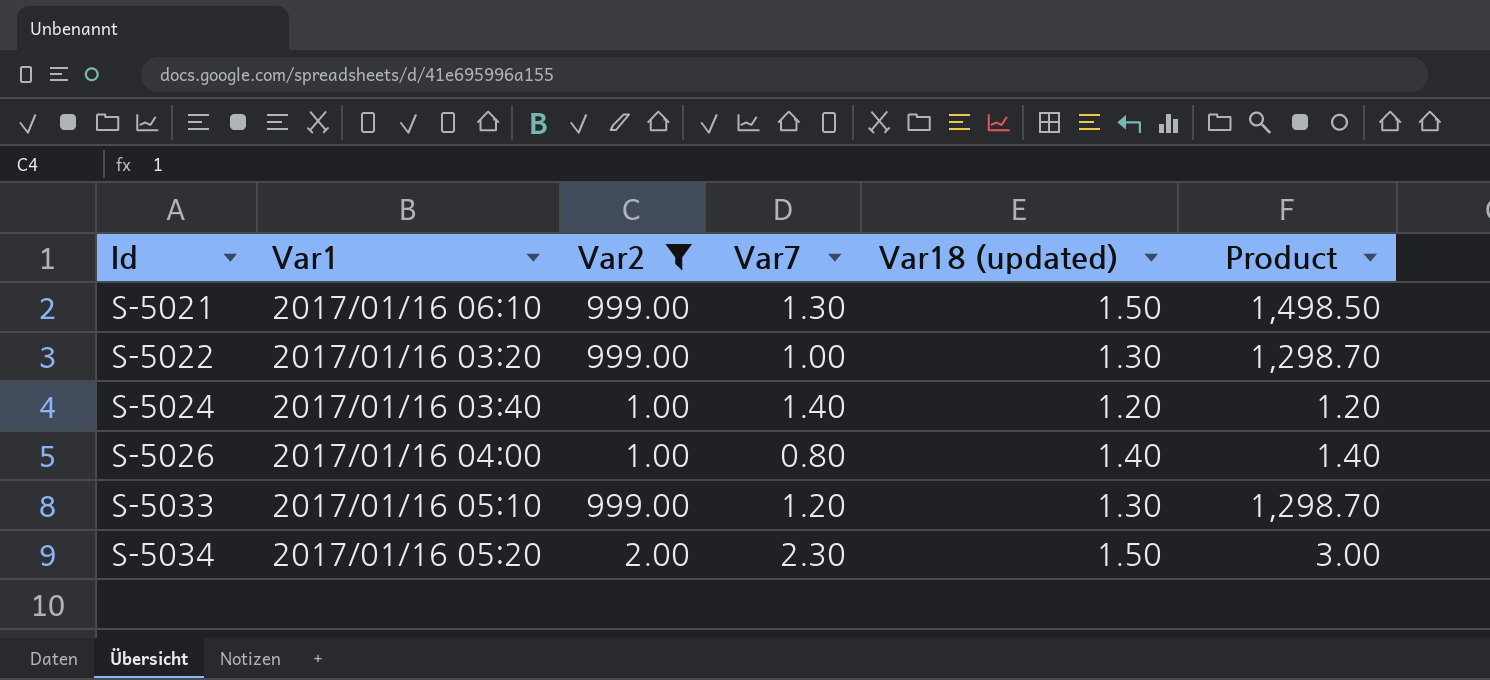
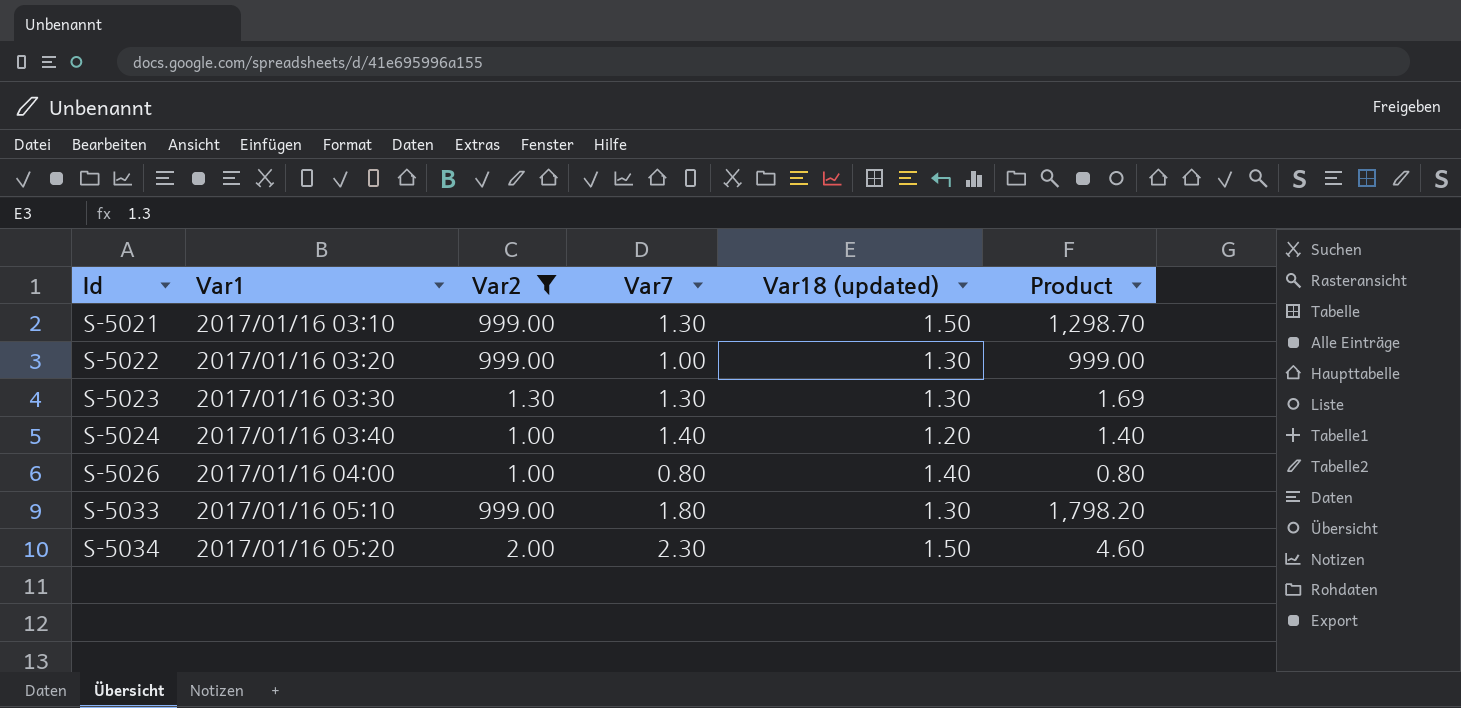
column Product | formula: [Var2] * [Var18 (updated)] -> [Var2] * [Var7]
S-5021 | Var1: 2017/01/16 06:10 -> 2017/01/16 03:10
row S-5023: none -> 2017/01/16 03:30 | 1.30 | 1.30 | 1.30 | 1.69
S-5033 | Var7: 1.20 -> 1.80

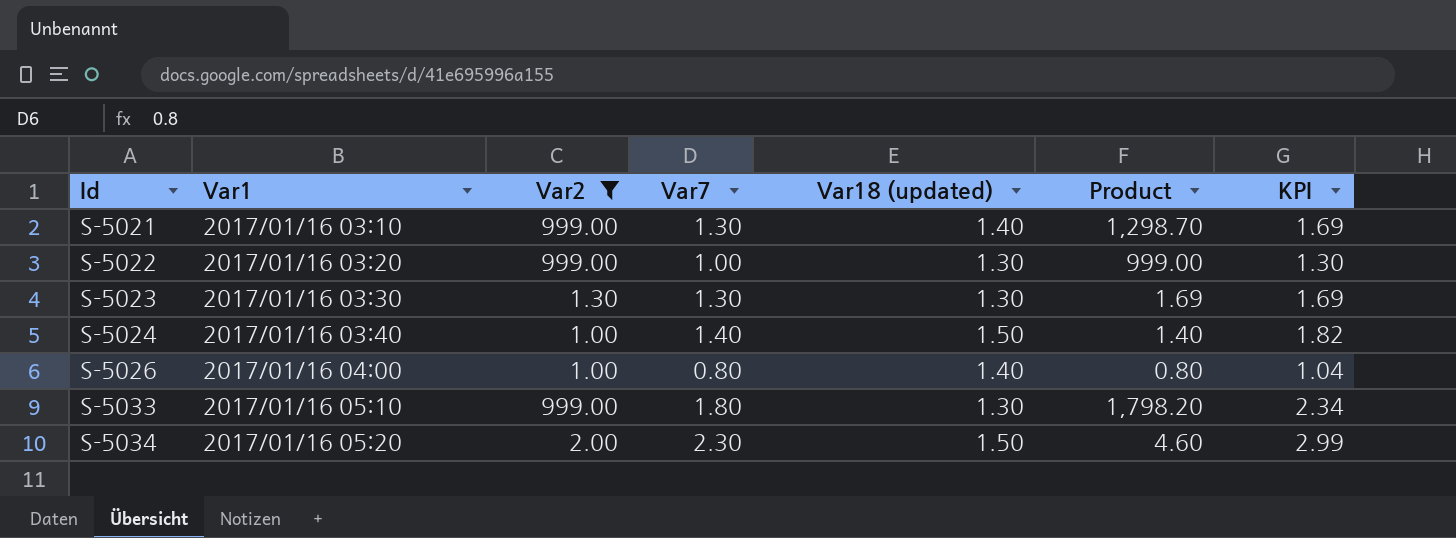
column KPI | formula: none -> [Var7] * 1.3
S-5021 | Var18 (updated): 1.50 -> 1.40
S-5024 | Var18 (updated): 1.20 -> 1.50

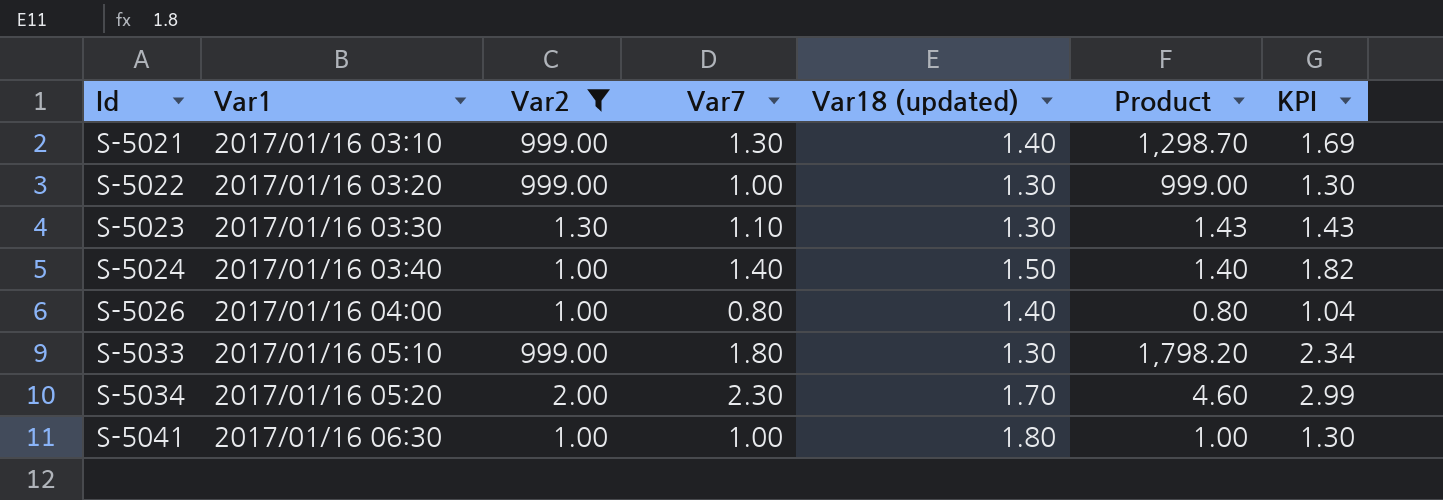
S-5023 | Var7: 1.30 -> 1.10
S-5023 | Product: 1.69 -> 1.43
S-5023 | KPI: 1.69 -> 1.43
S-5034 | Var18 (updated): 1.50 -> 1.70
row S-5041: none -> 2017/01/16 06:30 | 1.00 | 1.00 | 1.80 | 1.00 | 1.30

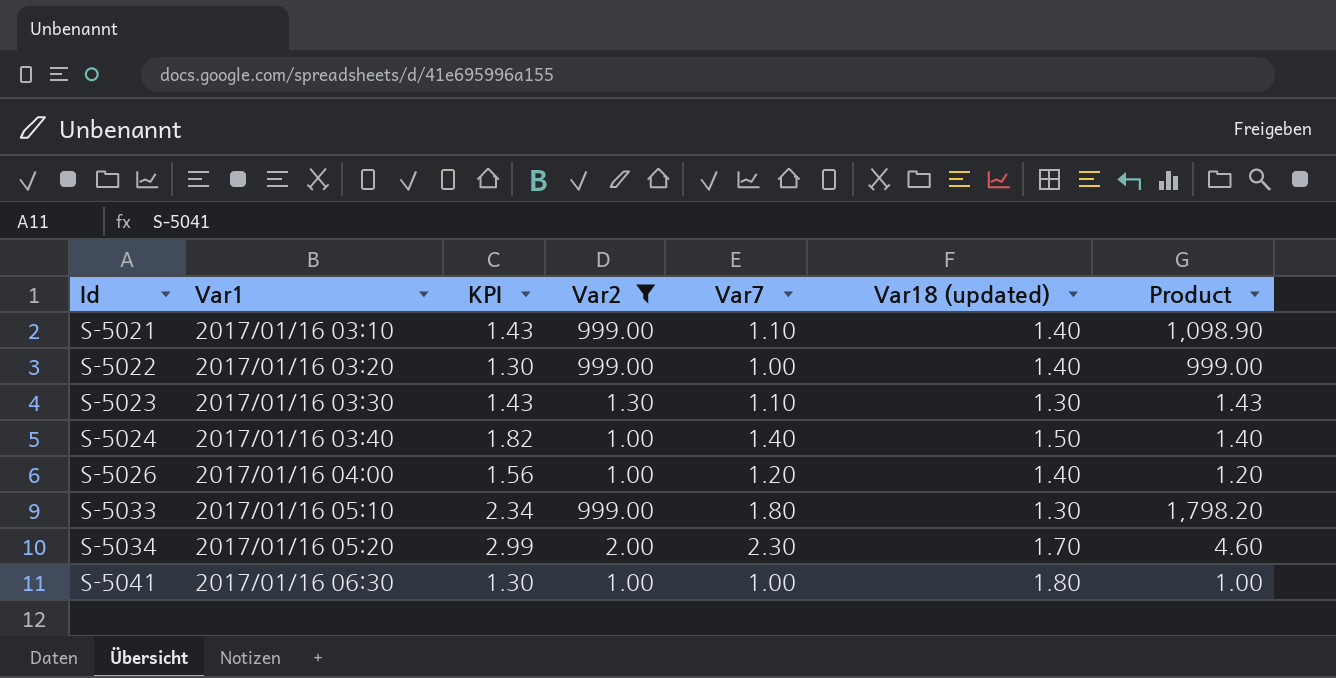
column KPI | position: 7 -> 3
S-5021 | KPI: 1.69 -> 1.43
S-5021 | Var7: 1.30 -> 1.10
S-5021 | Product: 1,298.70 -> 1,098.90
S-5022 | Var18 (updated): 1.30 -> 1.40
S-5026 | KPI: 1.04 -> 1.56
S-5026 | Var7: 0.80 -> 1.20
S-5026 | Product: 0.80 -> 1.20

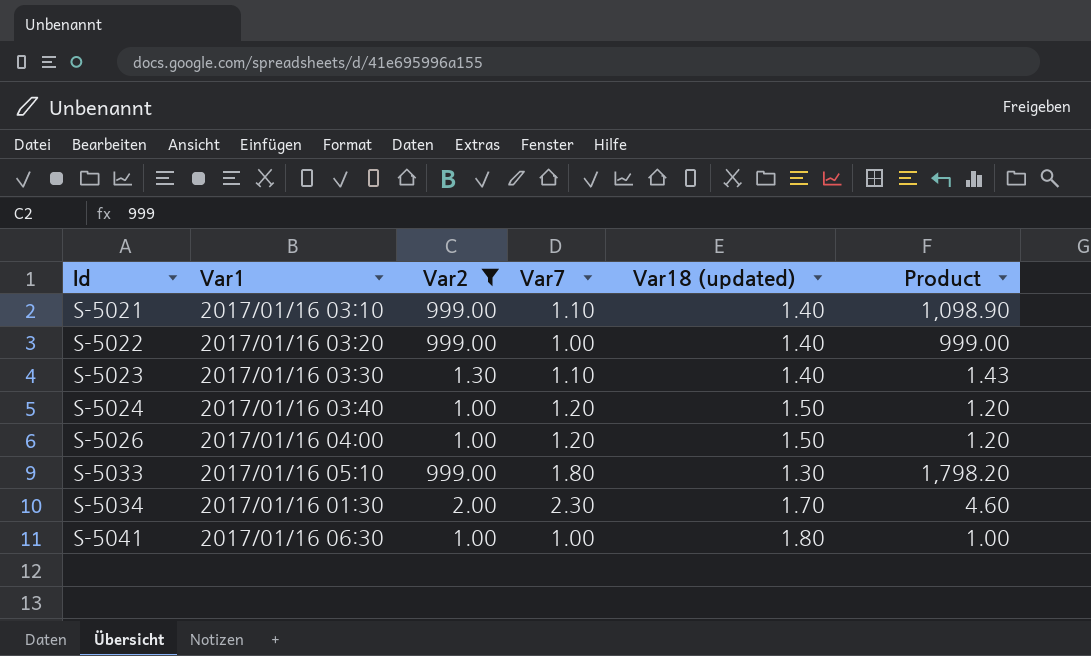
column KPI | formula: [Var7] * 1.3 -> none
S-5023 | Var18 (updated): 1.30 -> 1.40
S-5024 | Var7: 1.40 -> 1.20
S-5024 | Product: 1.40 -> 1.20
S-5026 | Var18 (updated): 1.40 -> 1.50
S-5034 | Var1: 2017/01/16 05:20 -> 2017/01/16 01:30

